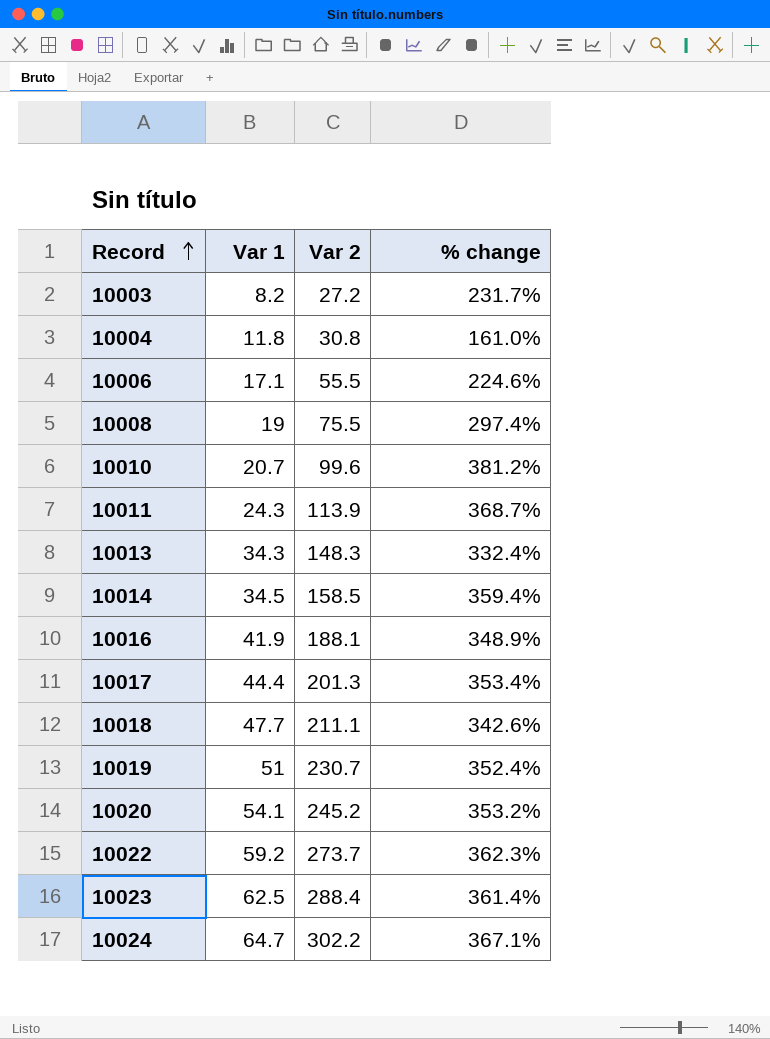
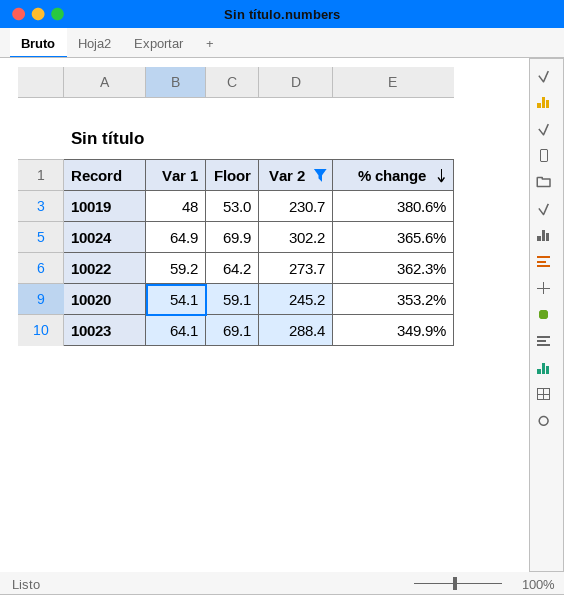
filter: none -> Var 2 >= 230.7
row order: Record ascending -> % change descending
column Floor | formula: none -> [Var 1] + 5
10019 | Var 1: 51 -> 48
10019 | % change: 352.4% -> 380.6%
10024 | Var 1: 64.7 -> 64.9
10024 | % change: 367.1% -> 365.6%
10023 | Var 1: 62.5 -> 64.1
10023 | % change: 361.4% -> 349.9%

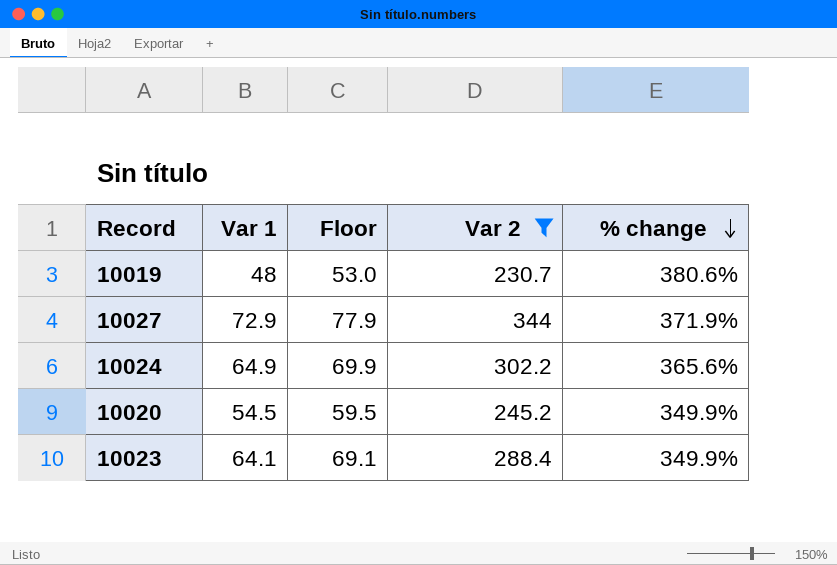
row 10022: 59.2 | 64.2 | 273.7 | 362.3% -> none
row 10027: none -> 72.9 | 77.9 | 344 | 371.9%
10020 | Var 1: 54.1 -> 54.5
10020 | Floor: 59.1 -> 59.5
10020 | % change: 353.2% -> 349.9%

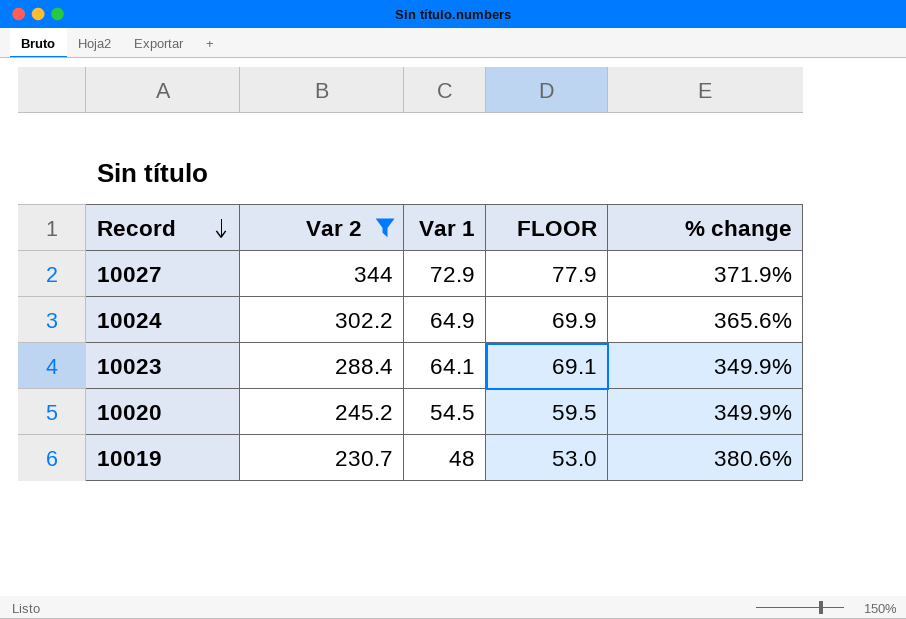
row order: % change descending -> Record descending
column Var 2 | position: 4 -> 2
column name: Floor -> FLOOR

